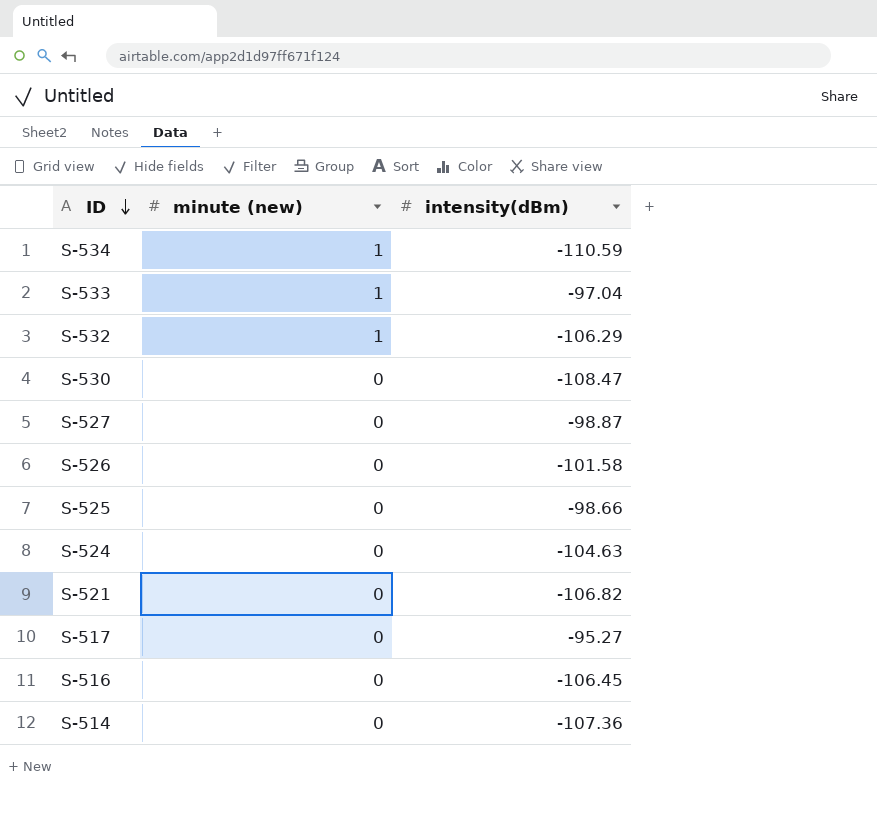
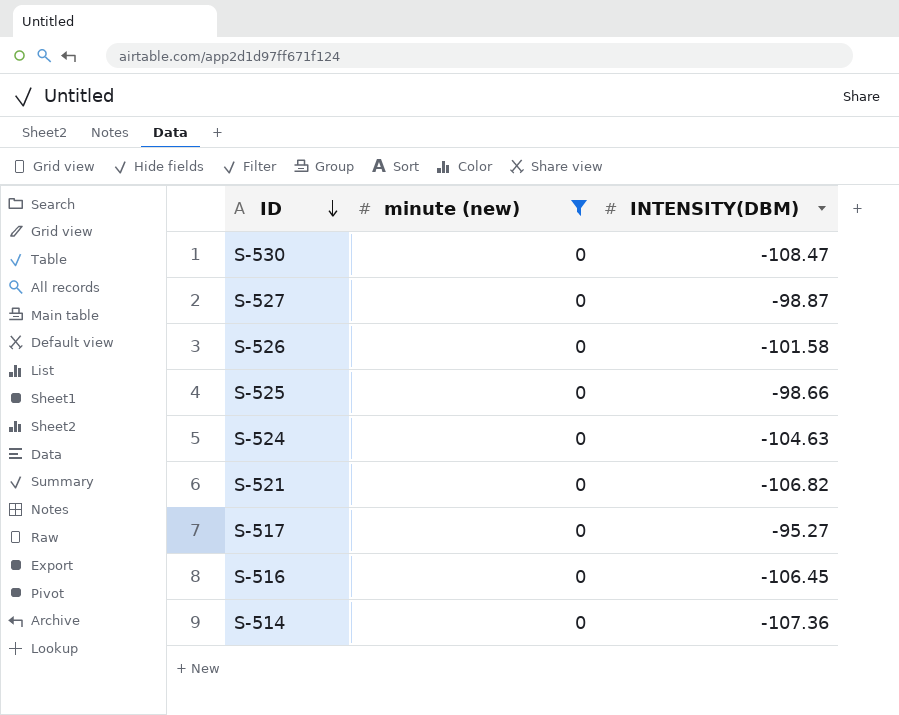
filter: none -> minute (new) = 0
column name: intensity(dBm) -> INTENSITY(DBM)

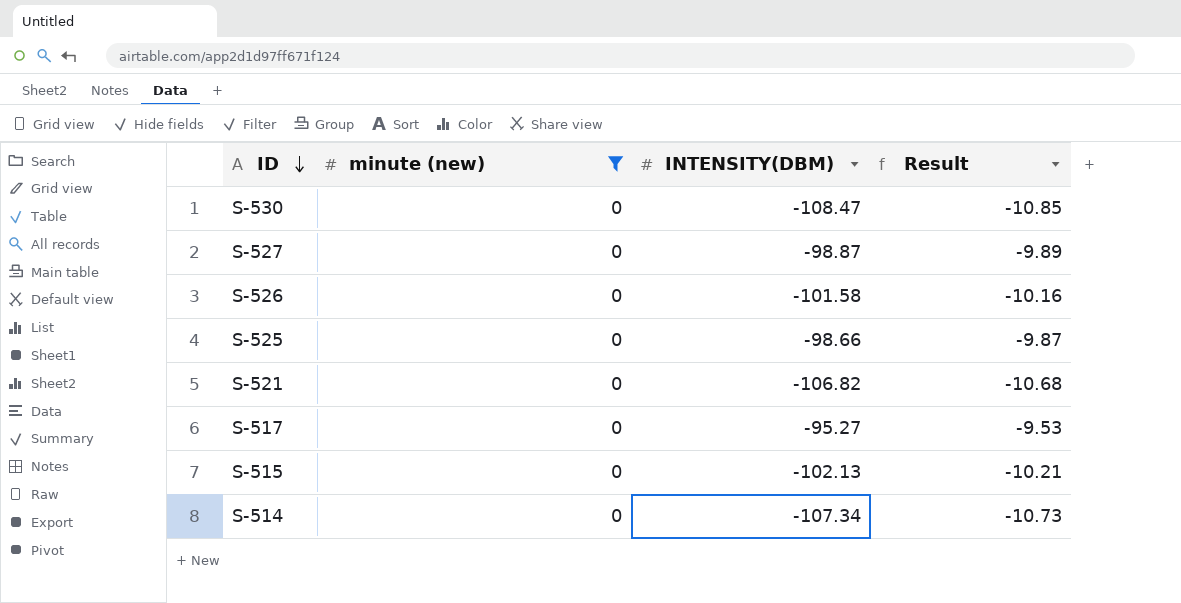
column Result | formula: none -> [INTENSITY(DBM)] * 0.1
row S-524: 0 | -104.63 -> none
row S-516: 0 | -106.45 -> none
row S-515: none -> 0 | -102.13 | -10.21
S-514 | INTENSITY(DBM): -107.36 -> -107.34

